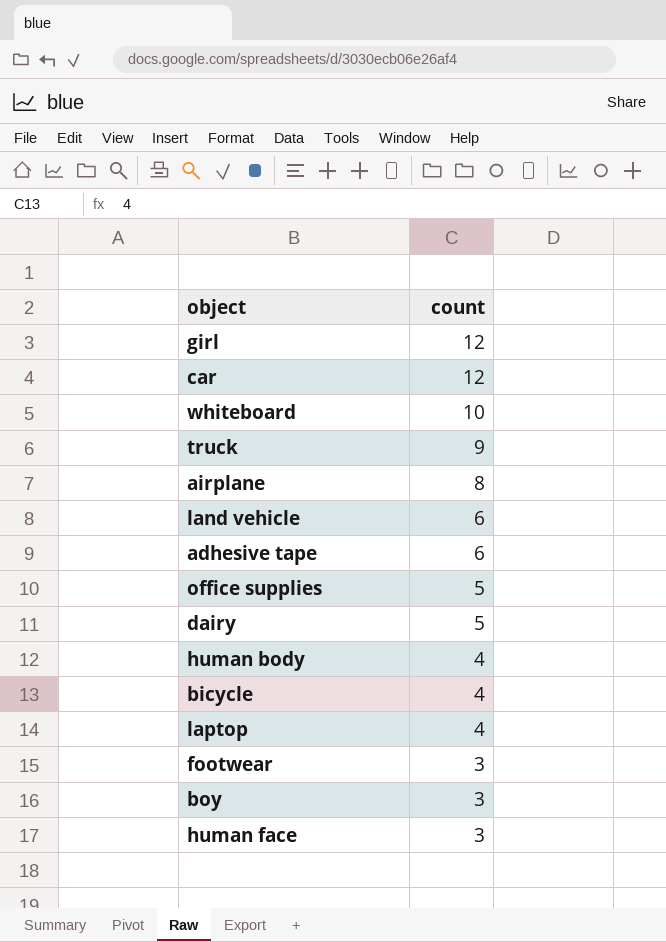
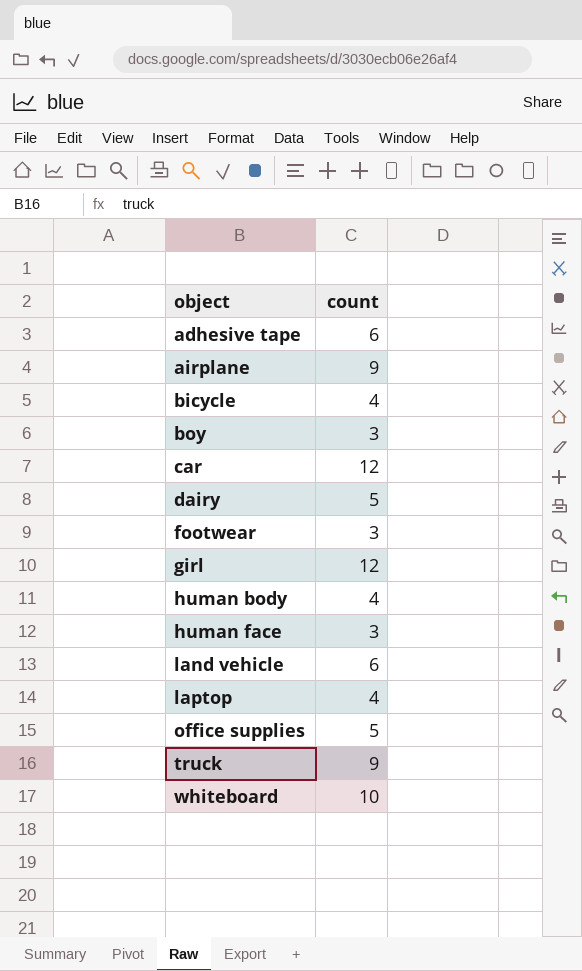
row order: count descending -> object ascending
airplane | count: 8 -> 9

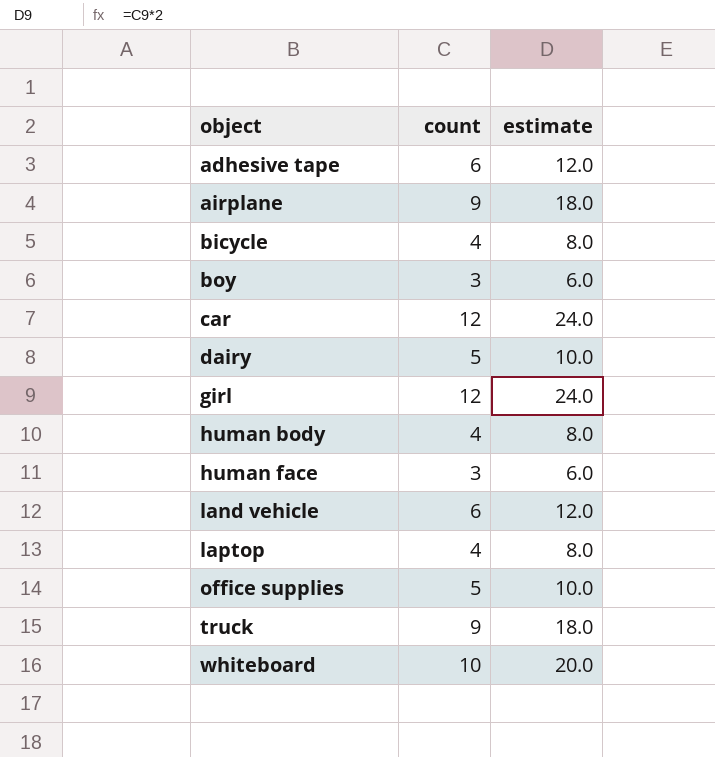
column estimate | formula: none -> [count] * 2
row footwear: 3 -> none

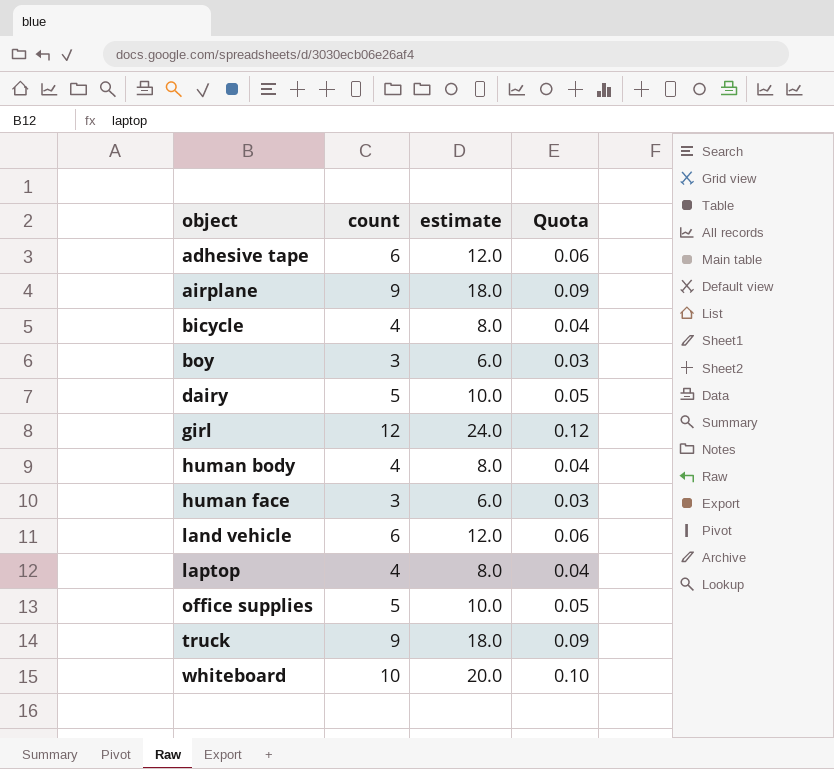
column Quota | formula: none -> [count] * 0.01
row car: 12 | 24.0 -> none

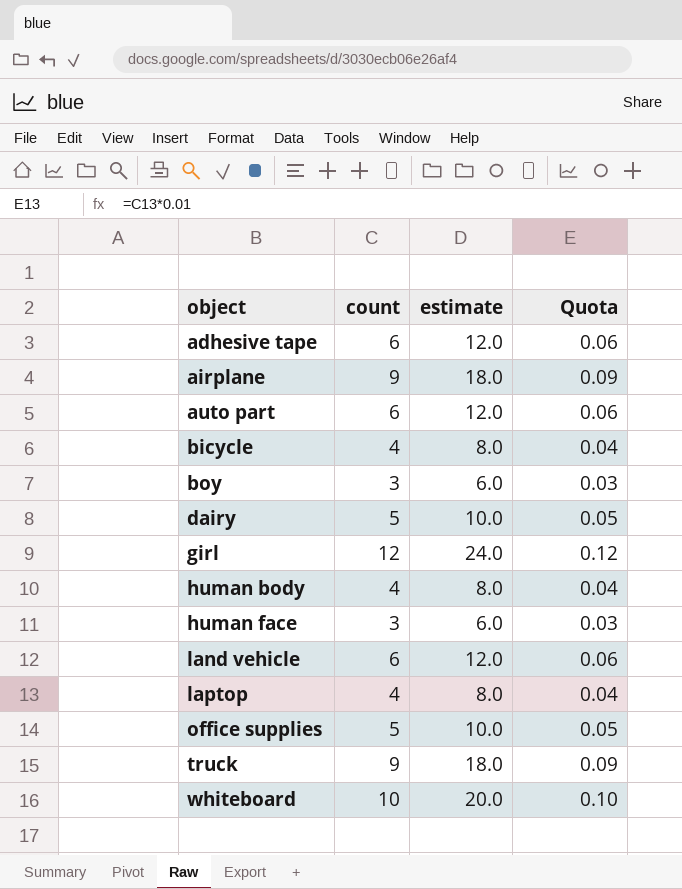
row auto part: none -> 6 | 12.0 | 0.06

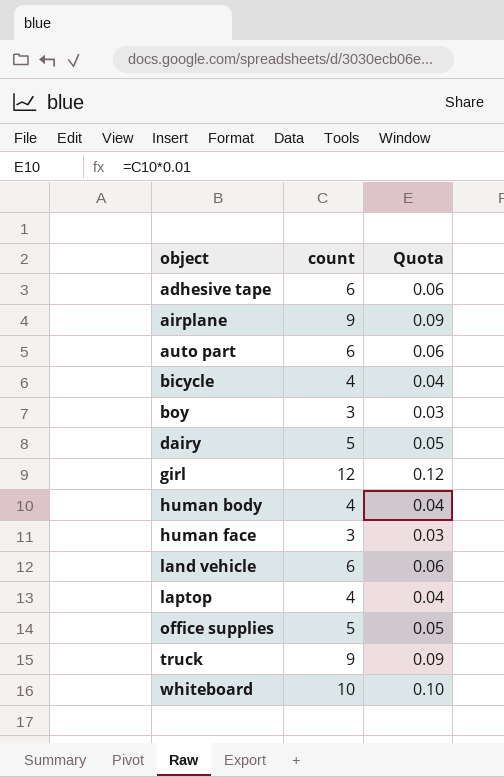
column estimate | formula: [count] * 2 -> none

